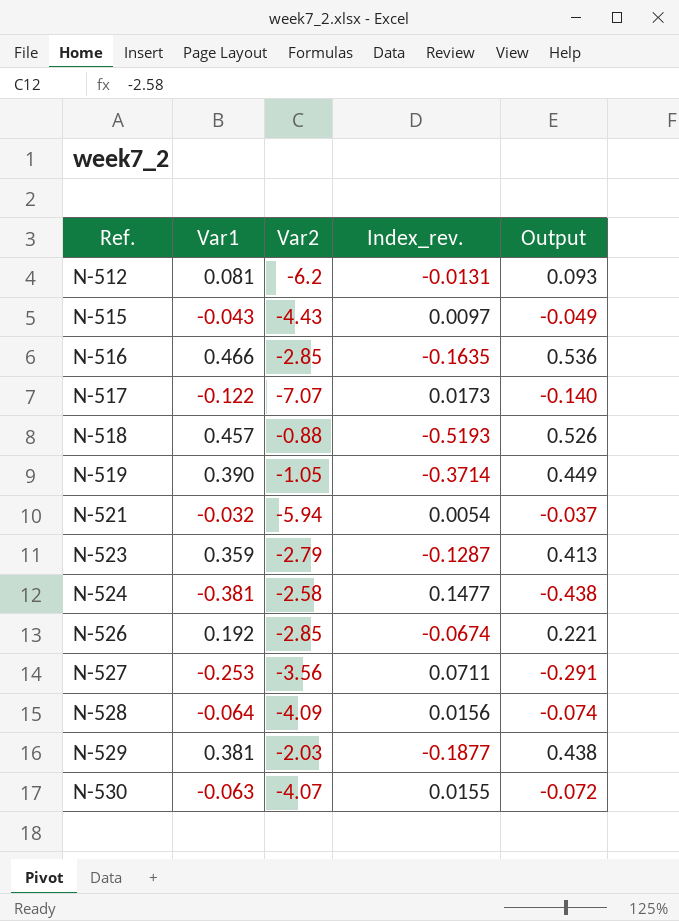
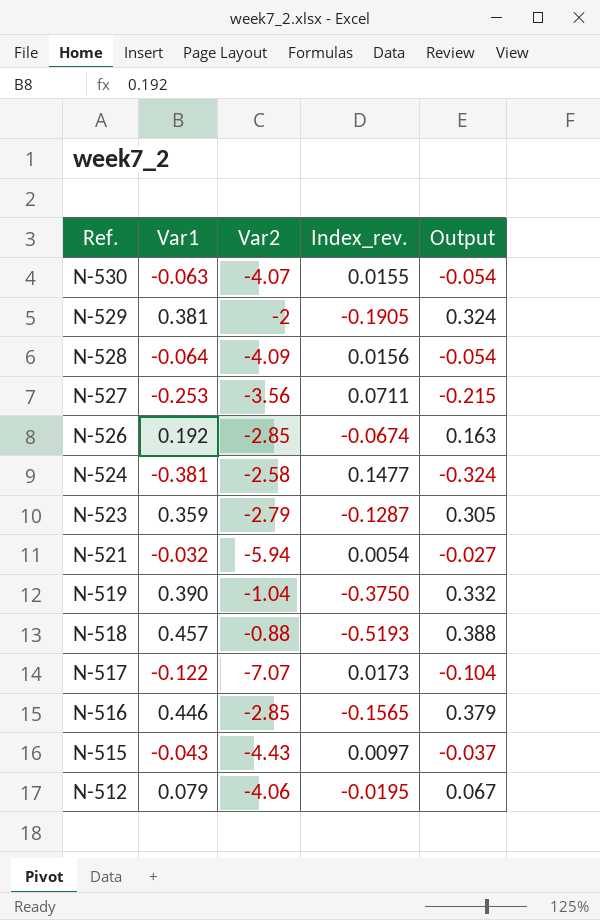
row order: Ref. ascending -> Ref. descending
column Output | formula: [Var1] * 1.15 -> [Var1] * 0.85
N-529 | Var2: -2.03 -> -2
N-529 | Index_rev.: -0.1877 -> -0.1905
N-519 | Var2: -1.05 -> -1.04
N-519 | Index_rev.: -0.3714 -> -0.3750
N-516 | Var1: 0.466 -> 0.446
N-516 | Index_rev.: -0.1635 -> -0.1565
N-512 | Var1: 0.081 -> 0.079
N-512 | Var2: -6.2 -> -4.06
N-512 | Index_rev.: -0.0131 -> -0.0195

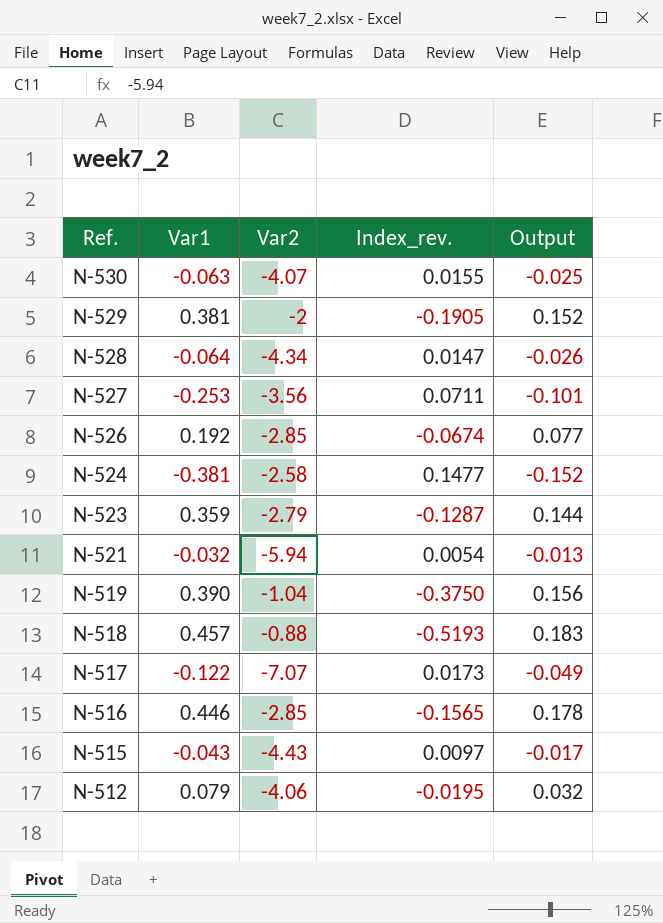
column Output | formula: [Var1] * 0.85 -> [Var1] * 0.4
N-528 | Var2: -4.09 -> -4.34
N-528 | Index_rev.: 0.0156 -> 0.0147

